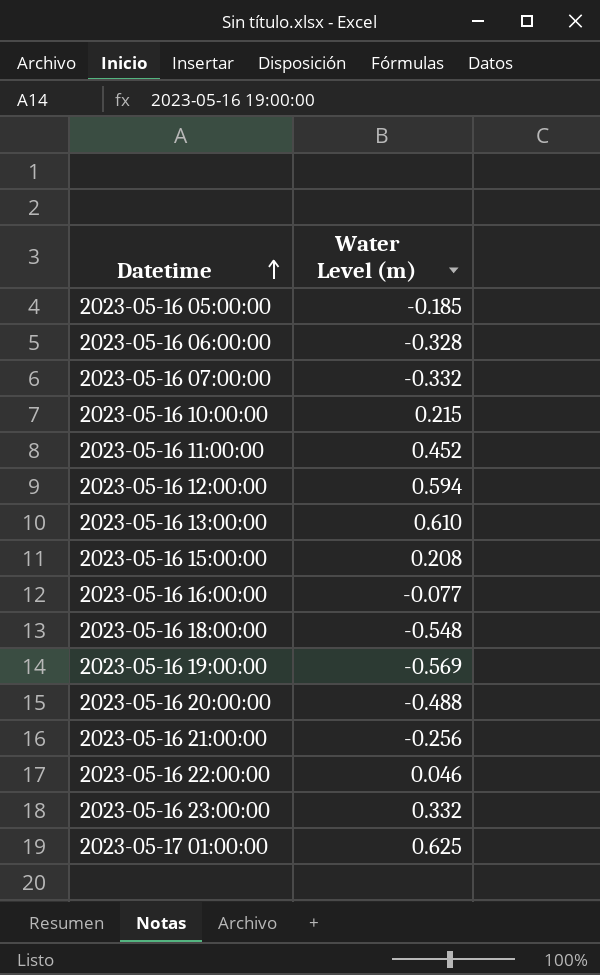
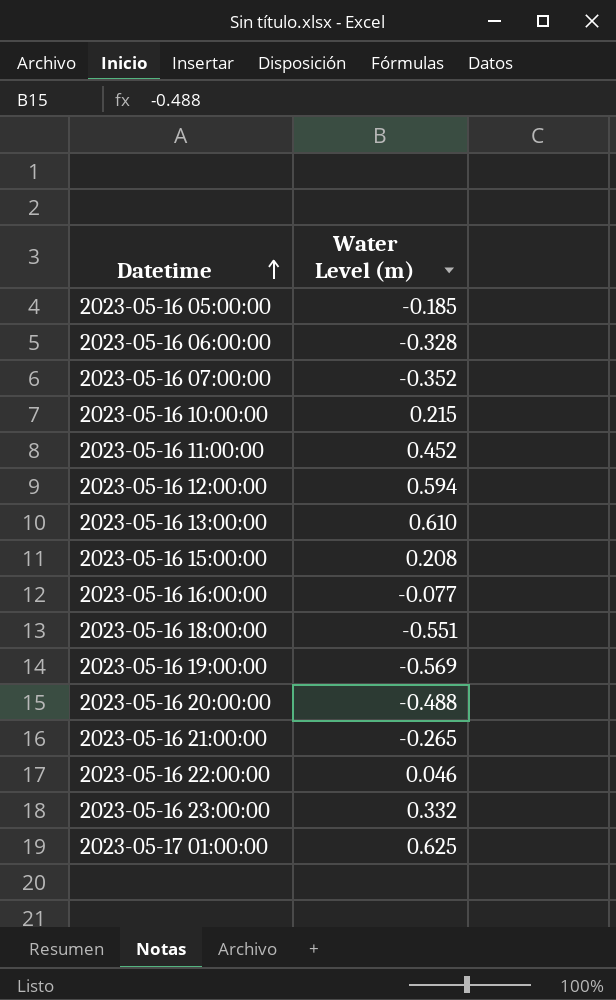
2023-05-16 07:00:00 | Water Level (m): -0.332 -> -0.352
2023-05-16 18:00:00 | Water Level (m): -0.548 -> -0.551
2023-05-16 21:00:00 | Water Level (m): -0.256 -> -0.265

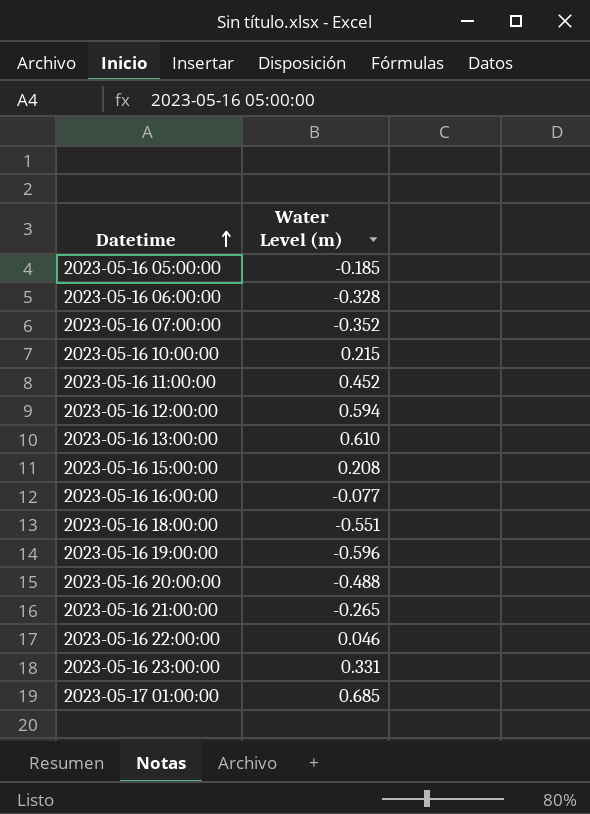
2023-05-16 19:00:00 | Water Level (m): -0.569 -> -0.596
2023-05-16 23:00:00 | Water Level (m): 0.332 -> 0.331
2023-05-17 01:00:00 | Water Level (m): 0.625 -> 0.685

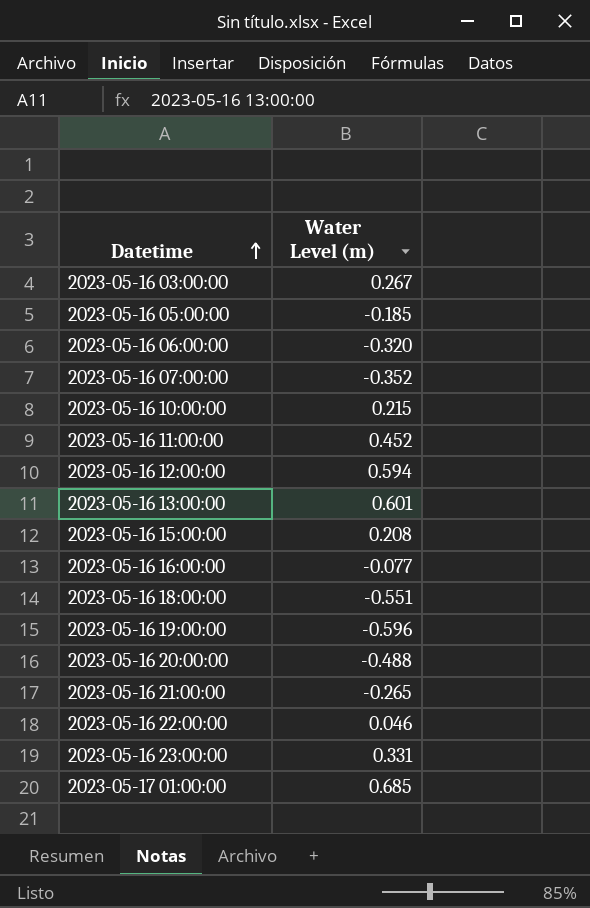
row 2023-05-16 03:00:00: none -> 0.267
2023-05-16 06:00:00 | Water Level (m): -0.328 -> -0.320
2023-05-16 13:00:00 | Water Level (m): 0.610 -> 0.601

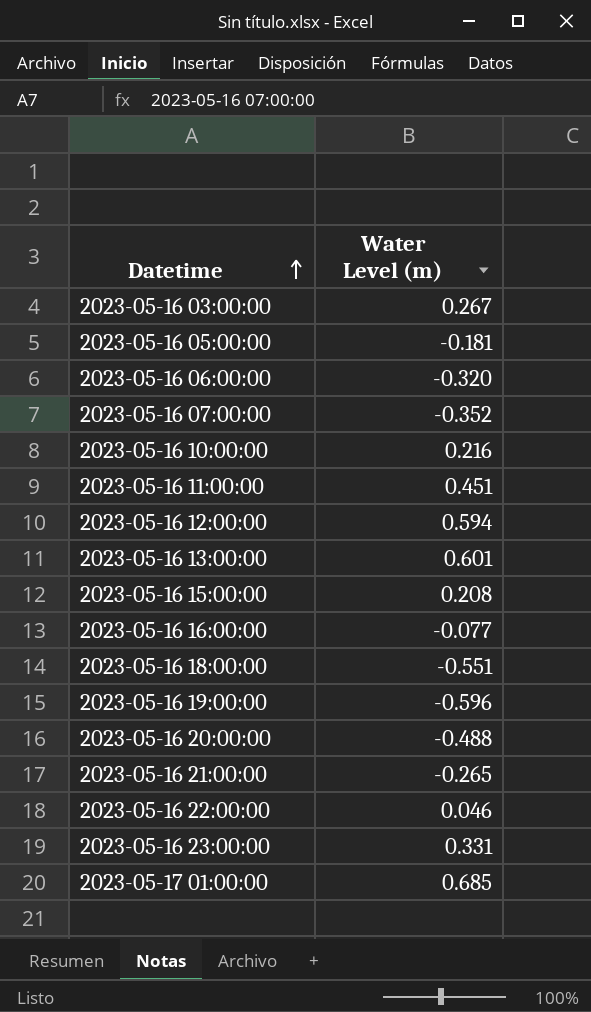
2023-05-16 05:00:00 | Water Level (m): -0.185 -> -0.181
2023-05-16 10:00:00 | Water Level (m): 0.215 -> 0.216
2023-05-16 11:00:00 | Water Level (m): 0.452 -> 0.451

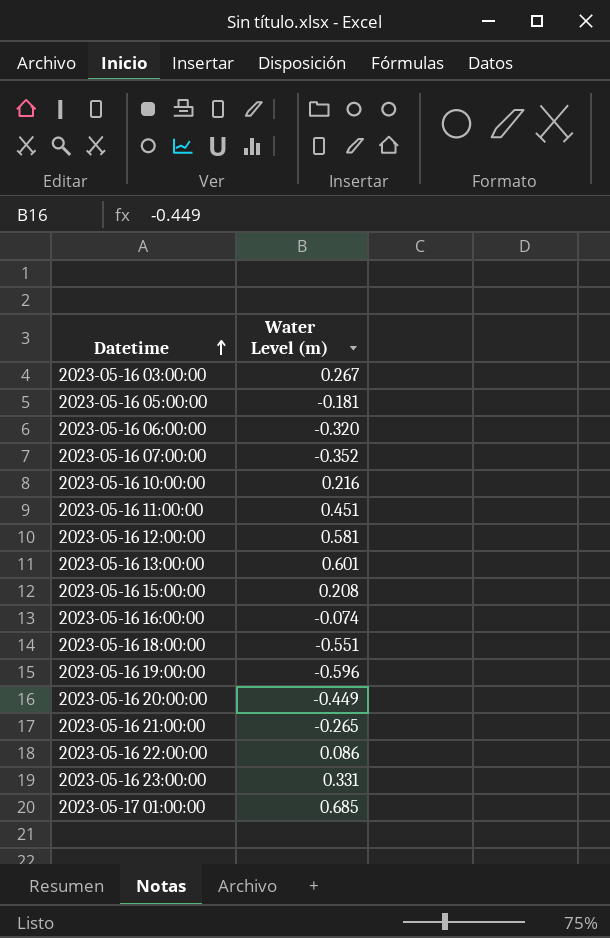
2023-05-16 12:00:00 | Water Level (m): 0.594 -> 0.581
2023-05-16 16:00:00 | Water Level (m): -0.077 -> -0.074
2023-05-16 20:00:00 | Water Level (m): -0.488 -> -0.449
2023-05-16 22:00:00 | Water Level (m): 0.046 -> 0.086

